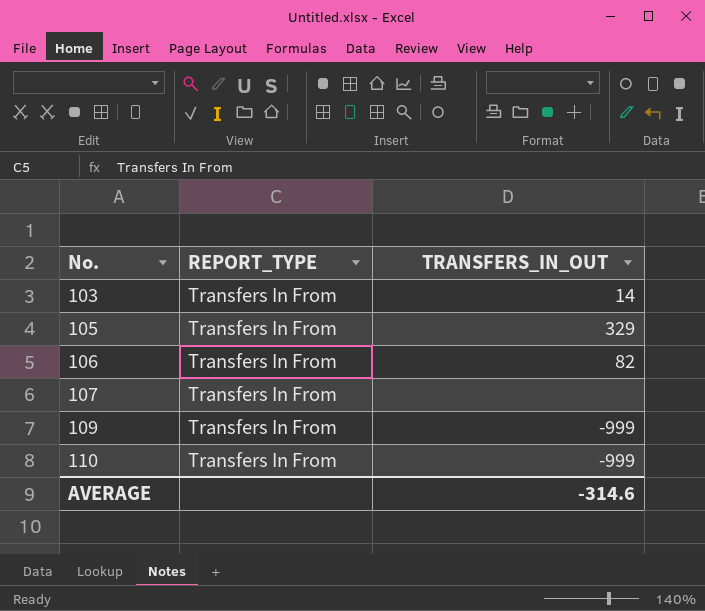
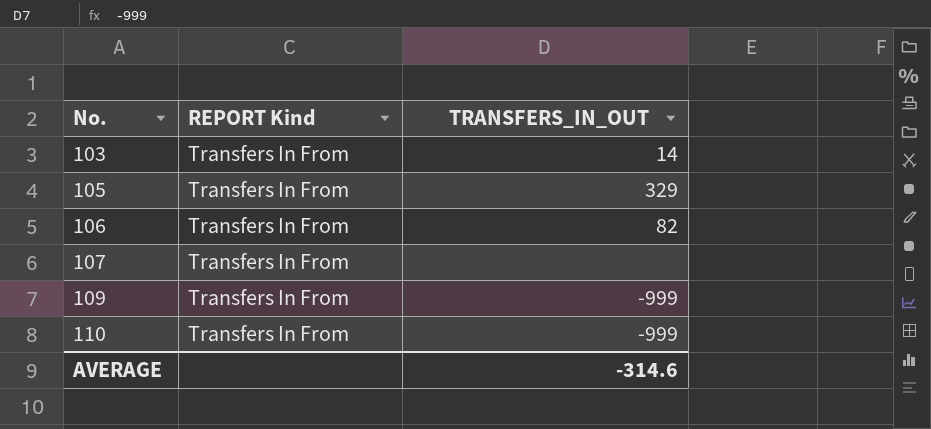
column name: REPORT_TYPE -> REPORT Kind

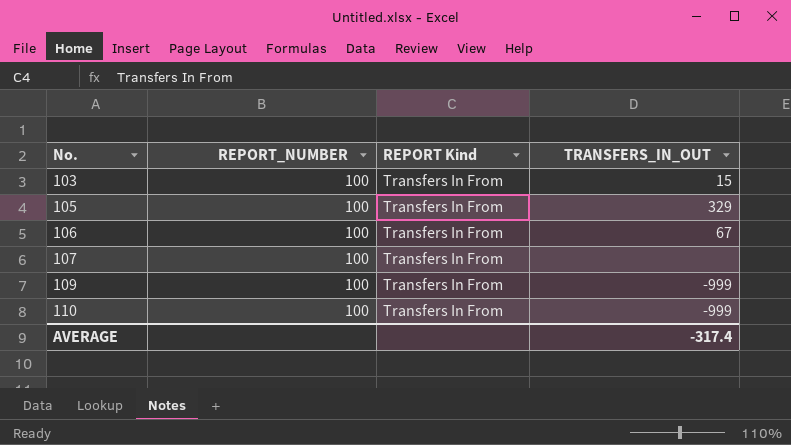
column REPORT_NUMBER | position: none -> 2
103 | TRANSFERS_IN_OUT: 14 -> 15
106 | TRANSFERS_IN_OUT: 82 -> 67
AVERAGE | TRANSFERS_IN_OUT: -314.6 -> -317.4

